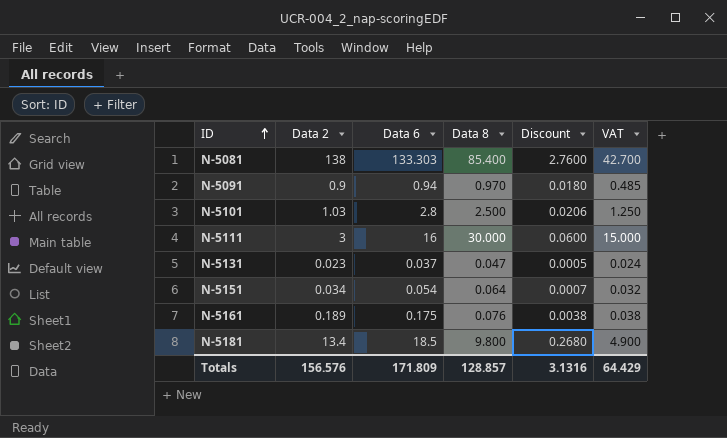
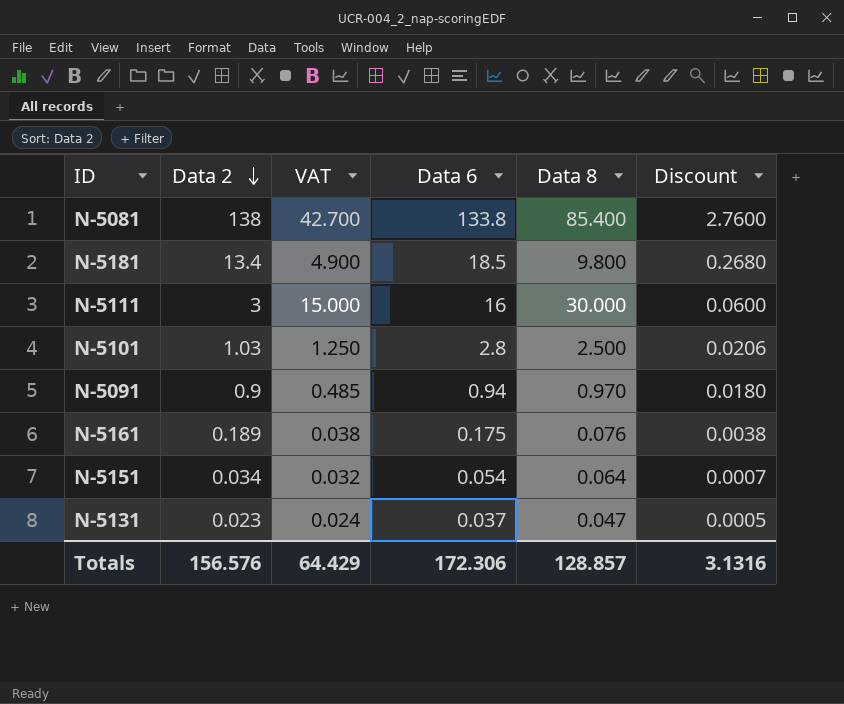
row order: ID ascending -> Data 2 descending
column VAT | position: 6 -> 3
N-5081 | Data 6: 133.303 -> 133.8
Totals | Data 6: 171.809 -> 172.306

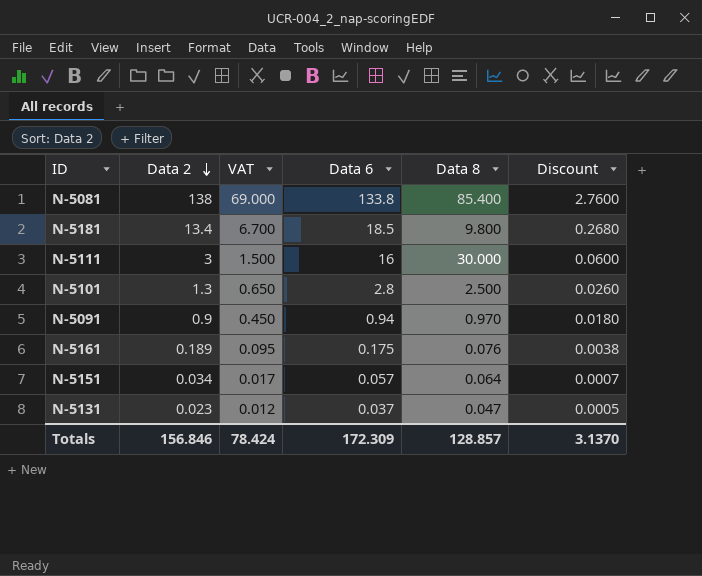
column VAT | formula: [Data 8] * 0.5 -> [Data 2] * 0.5
N-5101 | Data 2: 1.03 -> 1.3
N-5101 | Discount: 0.0206 -> 0.0260
N-5151 | Data 6: 0.054 -> 0.057
Totals | Data 2: 156.576 -> 156.846
Totals | VAT: 64.429 -> 78.424
Totals | Data 6: 172.306 -> 172.309
Totals | Discount: 3.1316 -> 3.1370

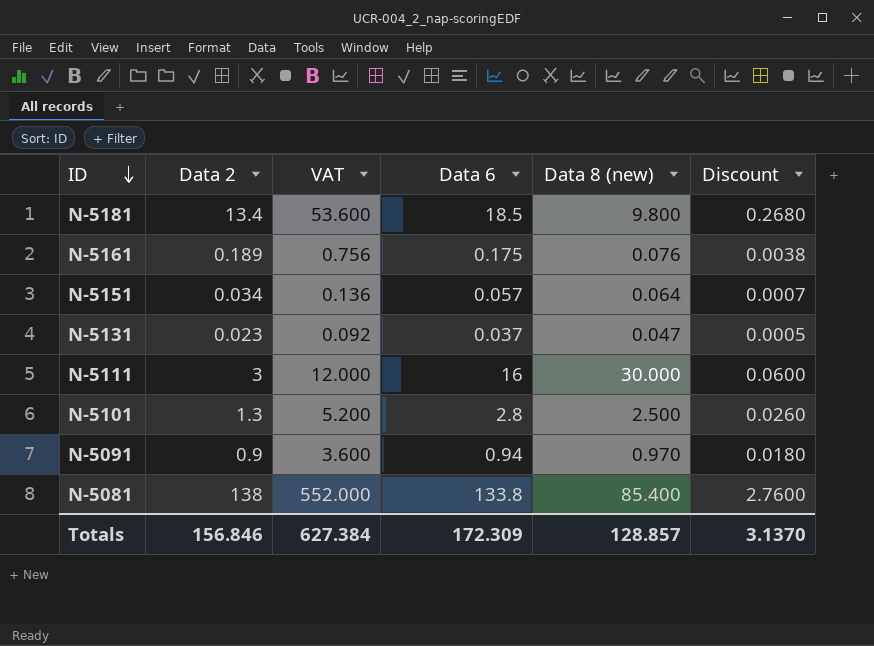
row order: Data 2 descending -> ID descending
column VAT | formula: [Data 2] * 0.5 -> [Data 2] * 4
column name: Data 8 -> Data 8 (new)
Totals | VAT: 78.424 -> 627.384

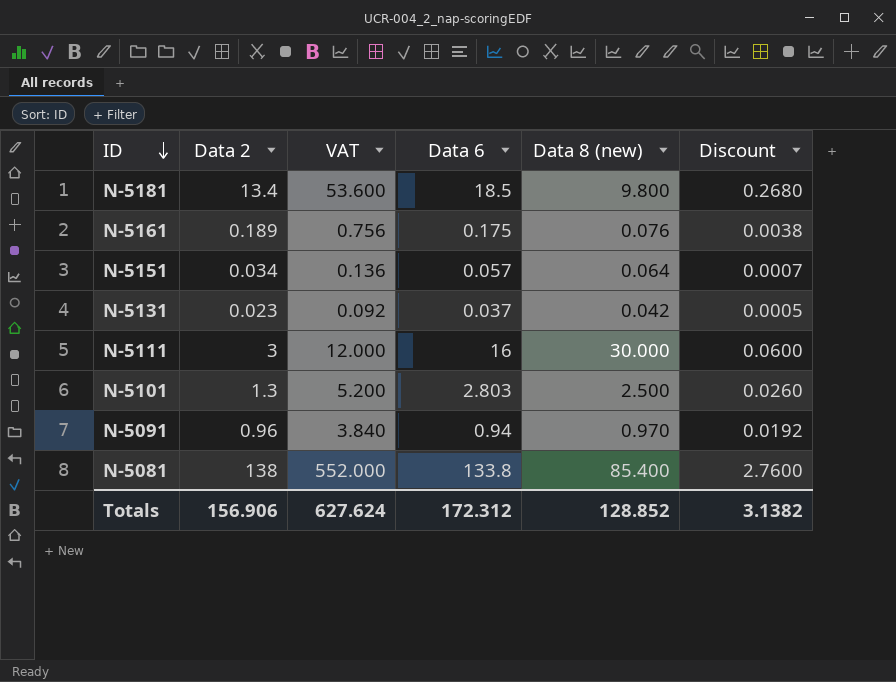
N-5131 | Data 8 (new): 0.047 -> 0.042
N-5101 | Data 6: 2.8 -> 2.803
N-5091 | Data 2: 0.9 -> 0.96
N-5091 | VAT: 3.600 -> 3.840
N-5091 | Discount: 0.0180 -> 0.0192
Totals | Data 2: 156.846 -> 156.906
Totals | VAT: 627.384 -> 627.624
Totals | Data 6: 172.309 -> 172.312
Totals | Data 8 (new): 128.857 -> 128.852
Totals | Discount: 3.1370 -> 3.1382

